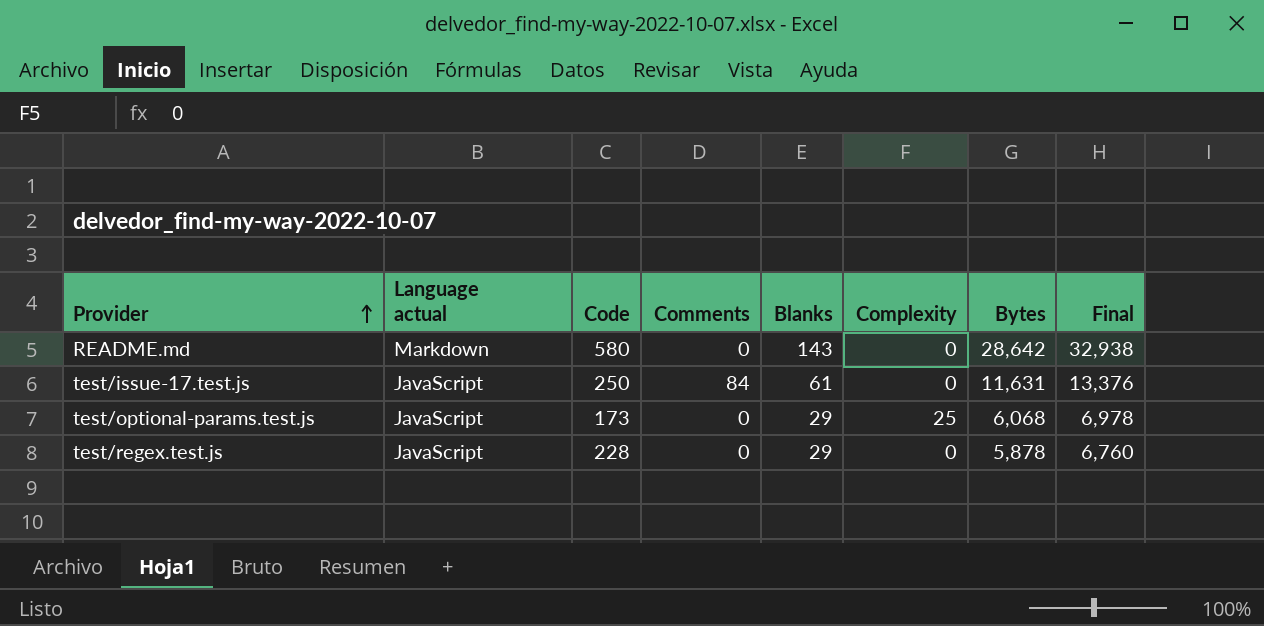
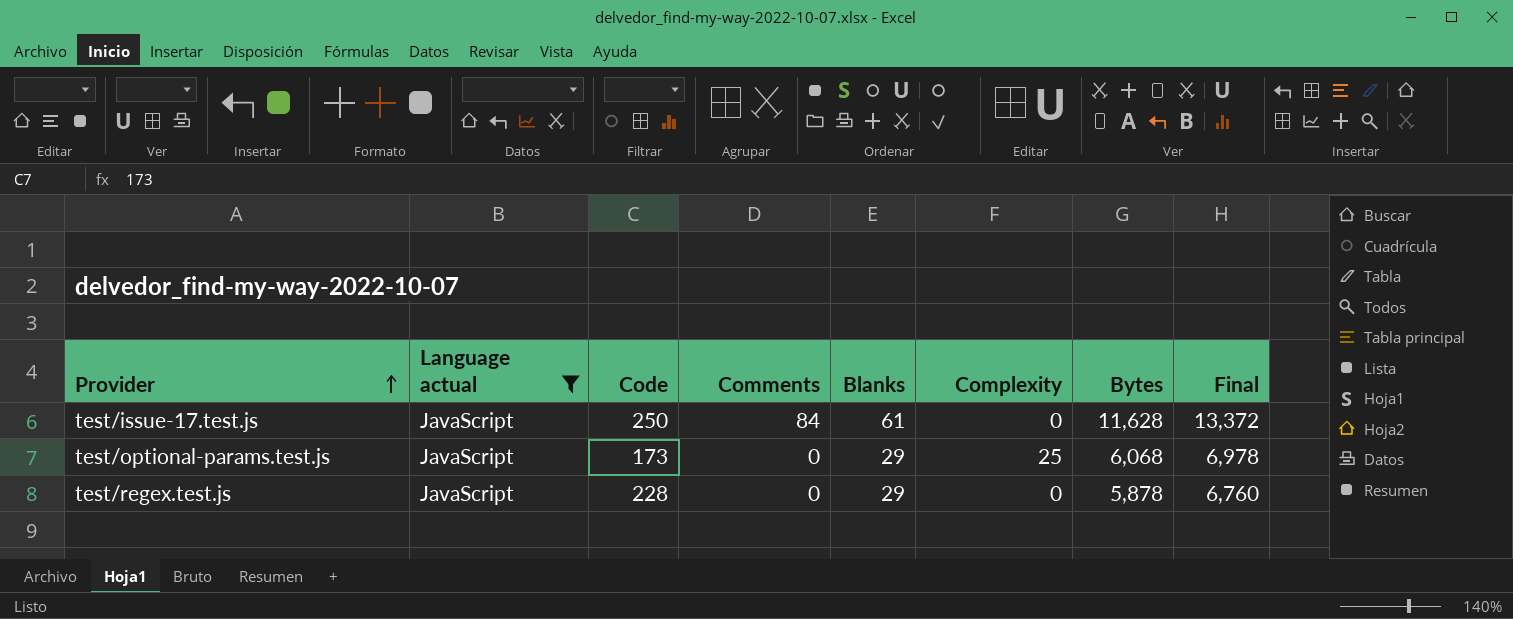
filter: none -> Language actual = JavaScript
test/issue-17.test.js | Bytes: 11,631 -> 11,628
test/issue-17.test.js | Final: 13,376 -> 13,372

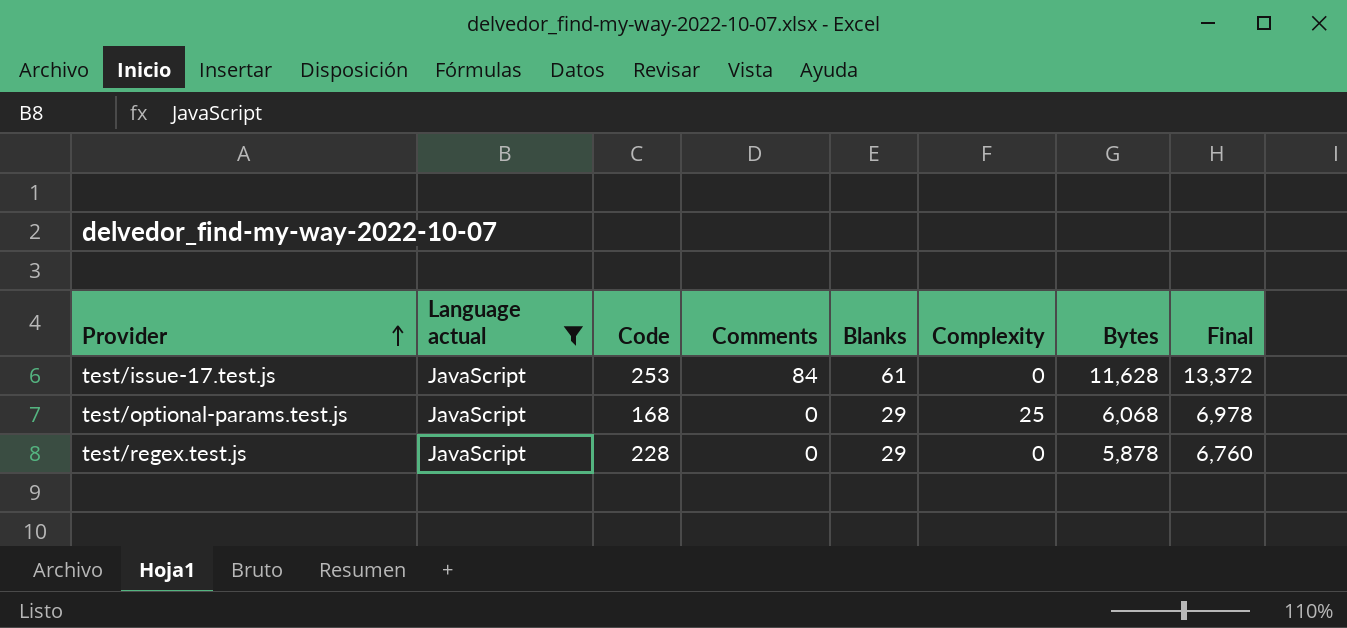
test/issue-17.test.js | Code: 250 -> 253
test/optional-params.test.js | Code: 173 -> 168

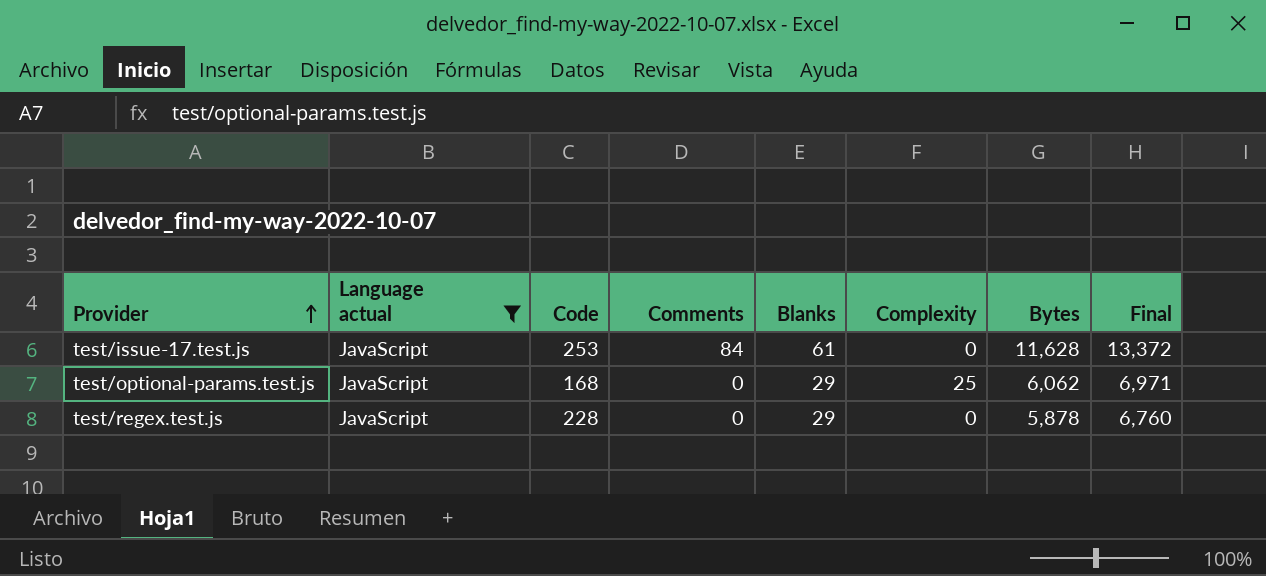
test/optional-params.test.js | Bytes: 6,068 -> 6,062
test/optional-params.test.js | Final: 6,978 -> 6,971

